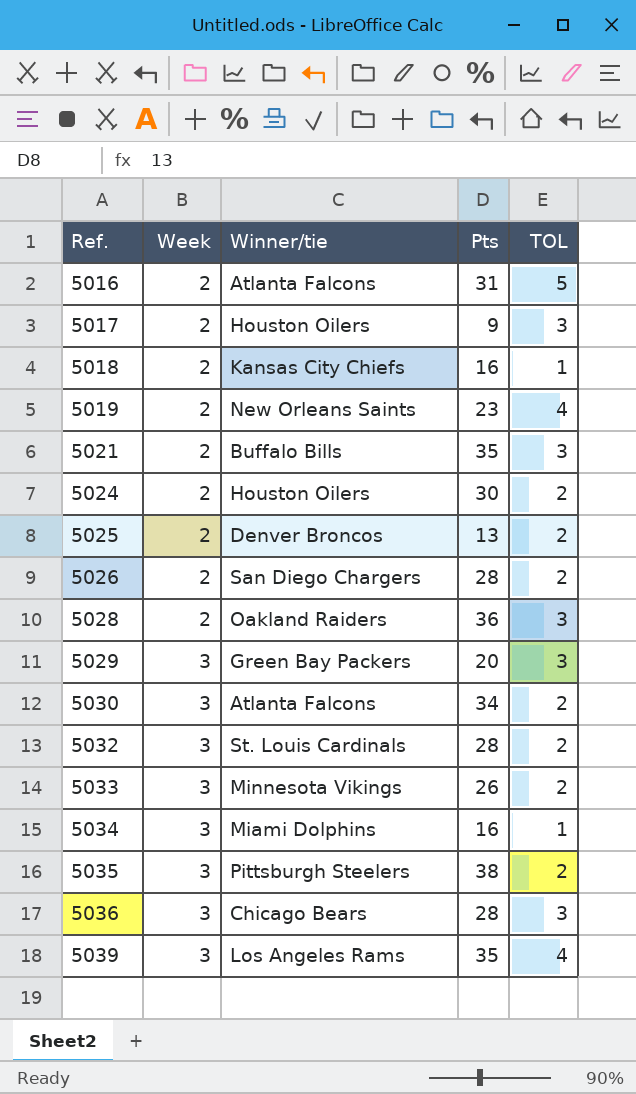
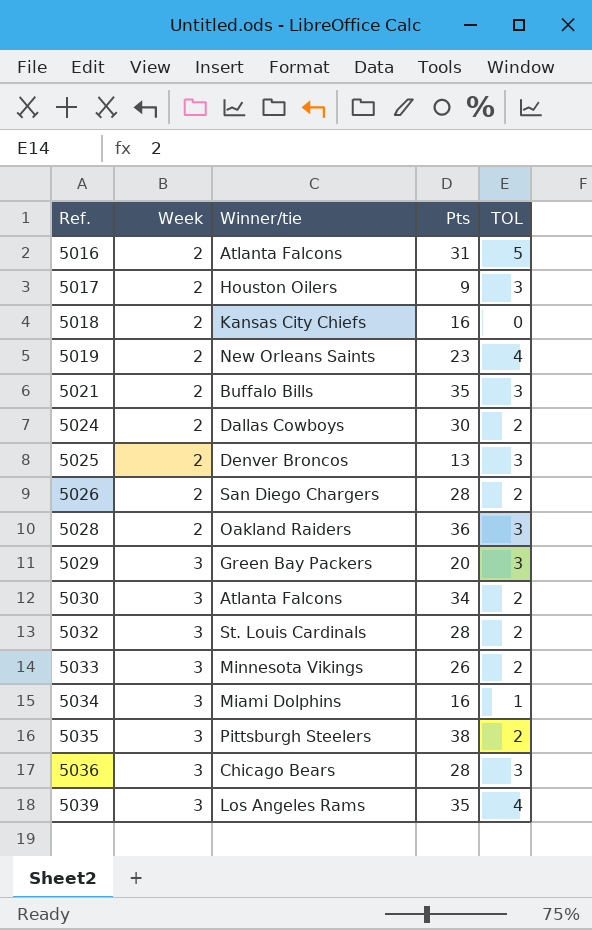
5018 | TOL: 1 -> 0
5024 | Winner/tie: Houston Oilers -> Dallas Cowboys
5025 | TOL: 2 -> 3

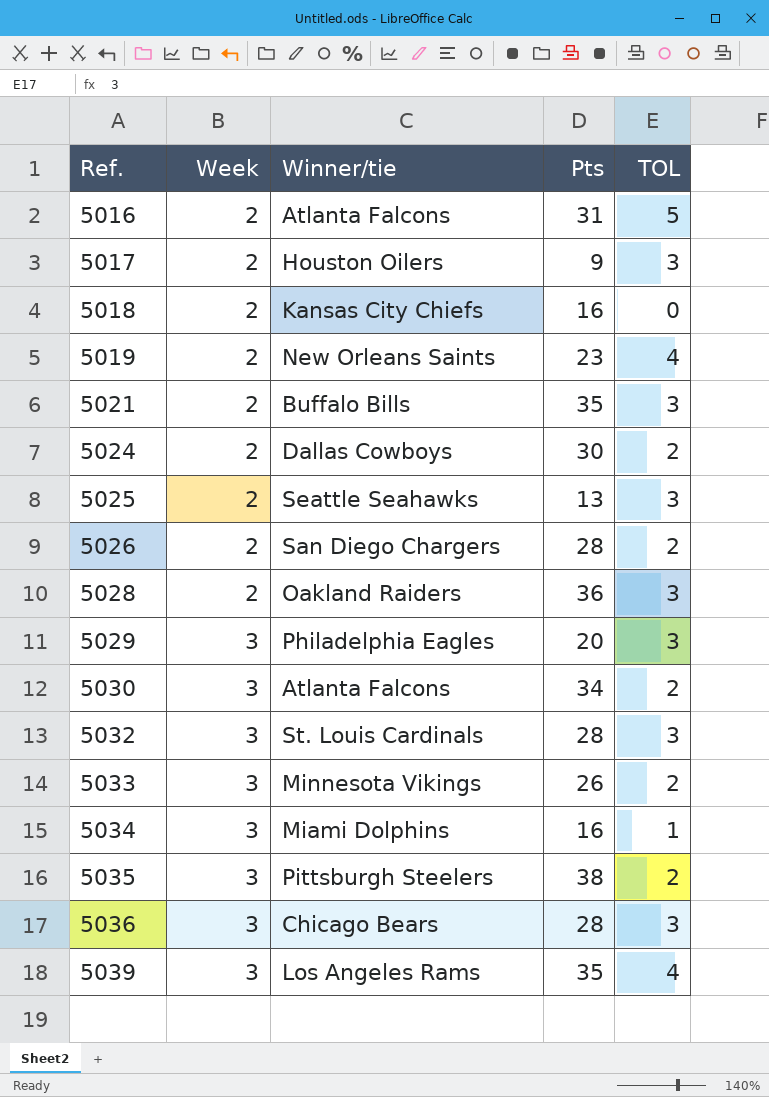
5025 | Winner/tie: Denver Broncos -> Seattle Seahawks
5029 | Winner/tie: Green Bay Packers -> Philadelphia Eagles
5032 | TOL: 2 -> 3

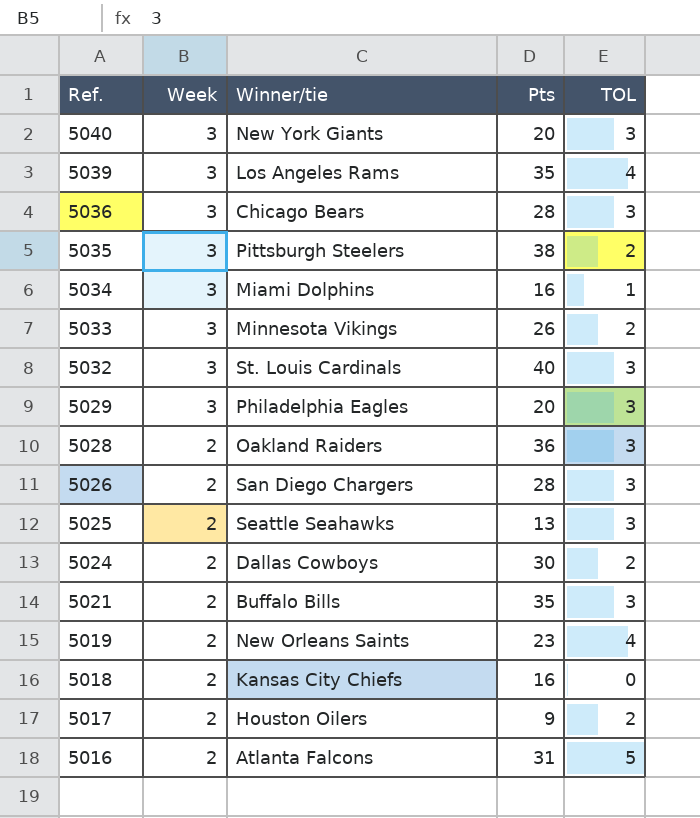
row order: Ref. ascending -> Ref. descending
row 5030: 3 | Atlanta Falcons | 34 | 2 -> none
row 5040: none -> 3 | New York Giants | 20 | 3
5032 | Pts: 28 -> 40
5026 | TOL: 2 -> 3
5017 | TOL: 3 -> 2

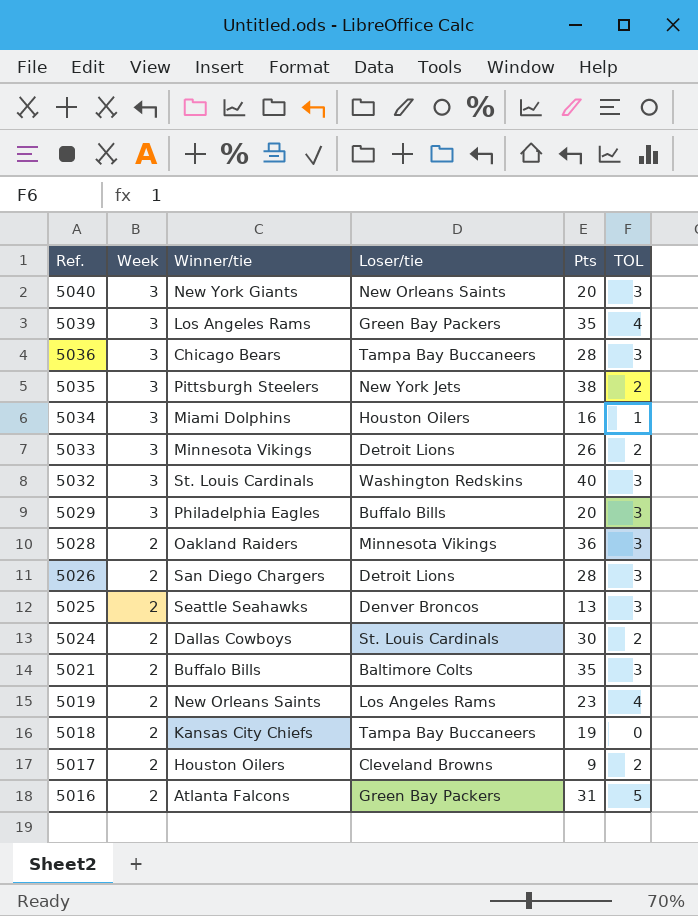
column Loser/tie | position: none -> 4
5018 | Pts: 16 -> 19

